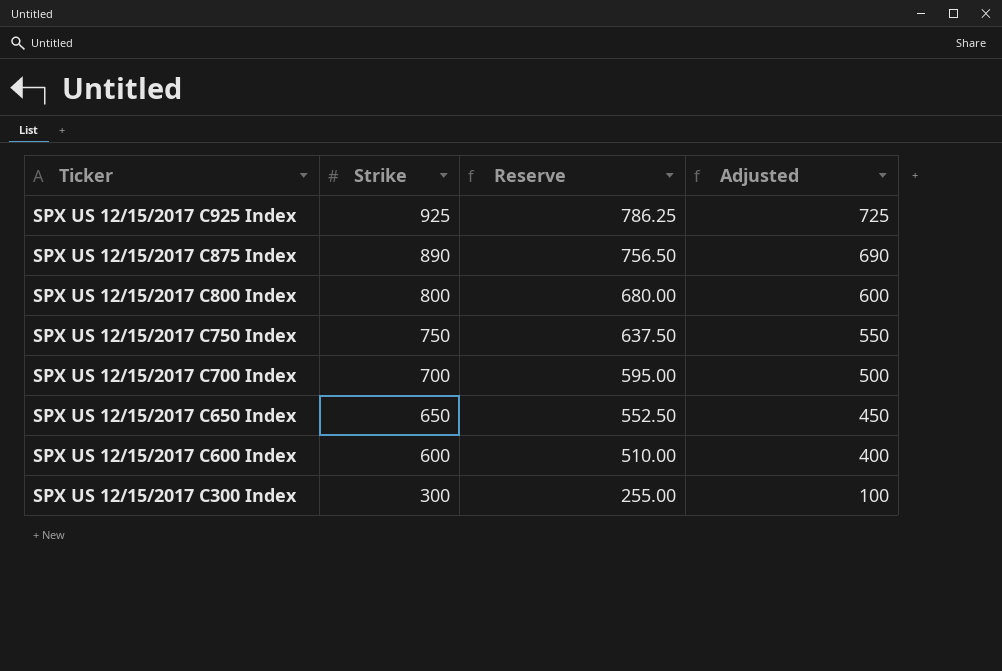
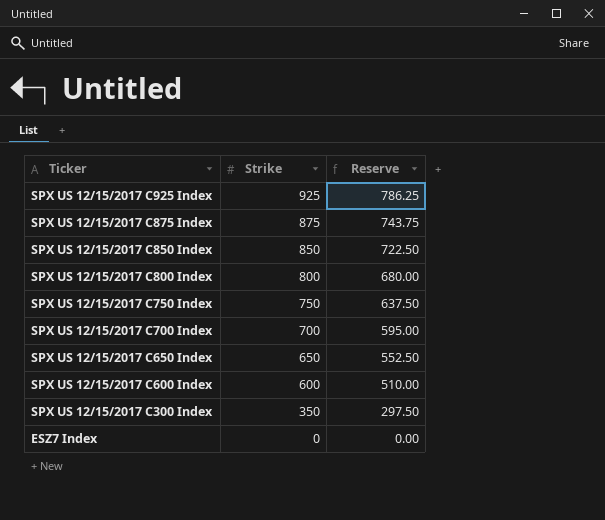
column Adjusted | formula: [Strike] - 200 -> none
SPX US 12/15/2017 C875 Index | Strike: 890 -> 875
SPX US 12/15/2017 C875 Index | Reserve: 756.50 -> 743.75
row SPX US 12/15/2017 C850 Index: none -> 850 | 722.50
SPX US 12/15/2017 C300 Index | Strike: 300 -> 350
SPX US 12/15/2017 C300 Index | Reserve: 255.00 -> 297.50
row ESZ7 Index: none -> 0 | 0.00

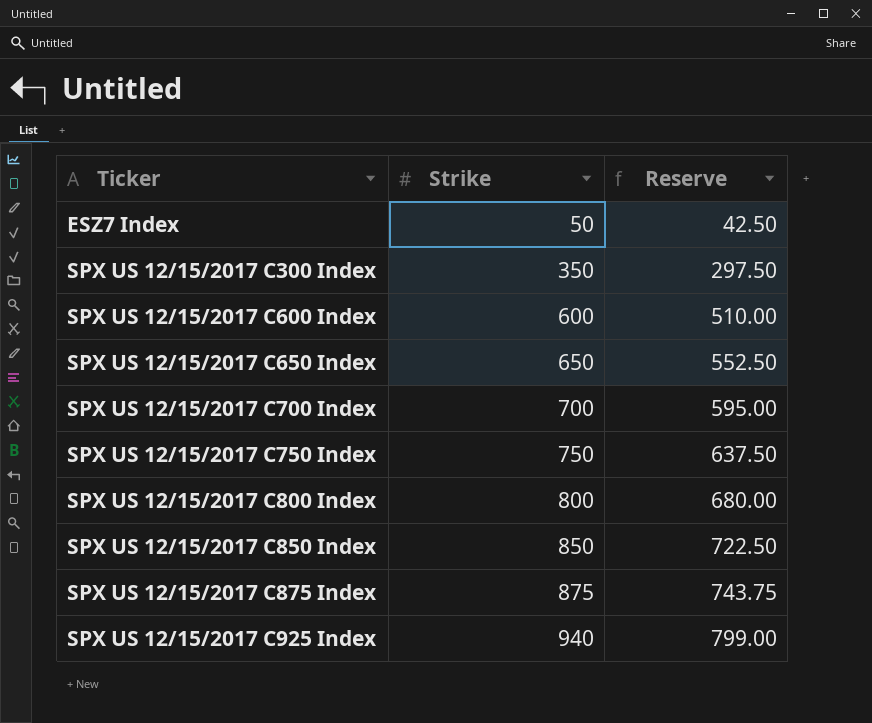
row order: Ticker descending -> Ticker ascending
ESZ7 Index | Strike: 0 -> 50
ESZ7 Index | Reserve: 0.00 -> 42.50
SPX US 12/15/2017 C925 Index | Strike: 925 -> 940
SPX US 12/15/2017 C925 Index | Reserve: 786.25 -> 799.00

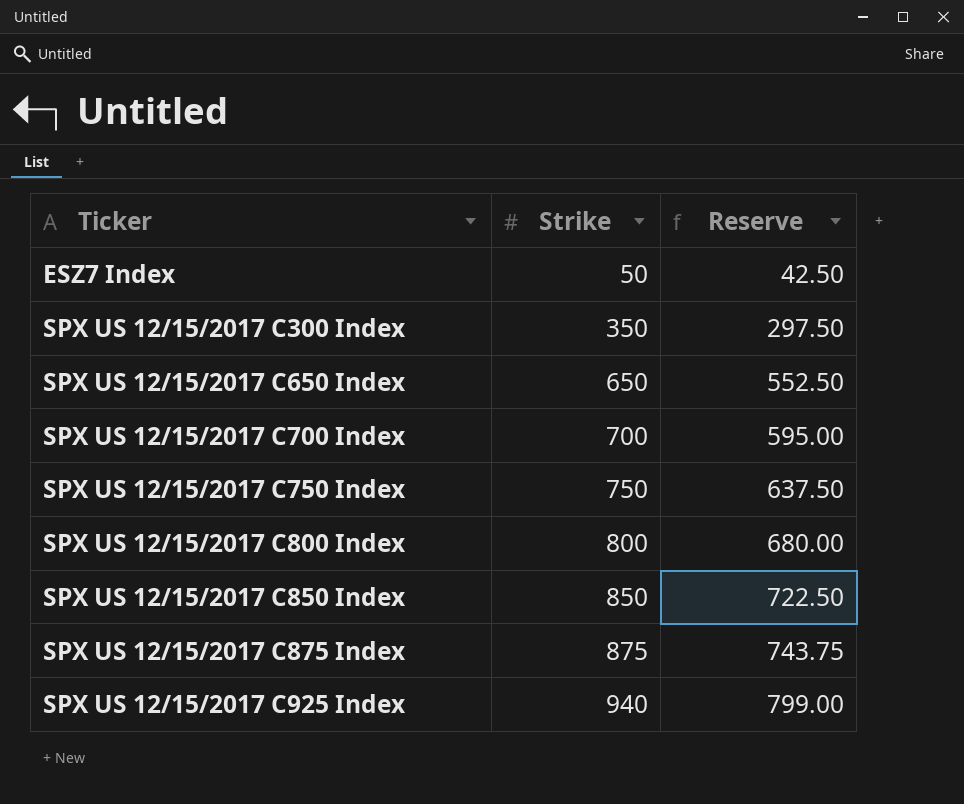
row SPX US 12/15/2017 C600 Index: 600 | 510.00 -> none

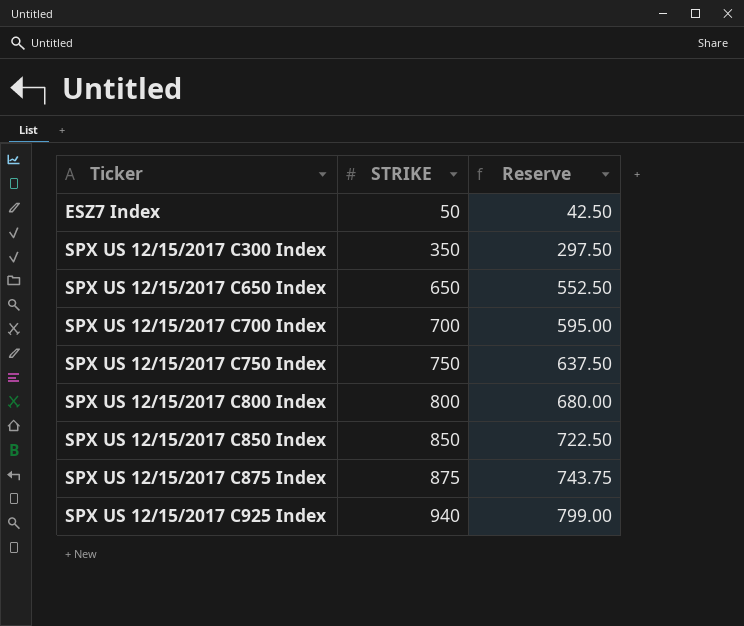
column name: Strike -> STRIKE

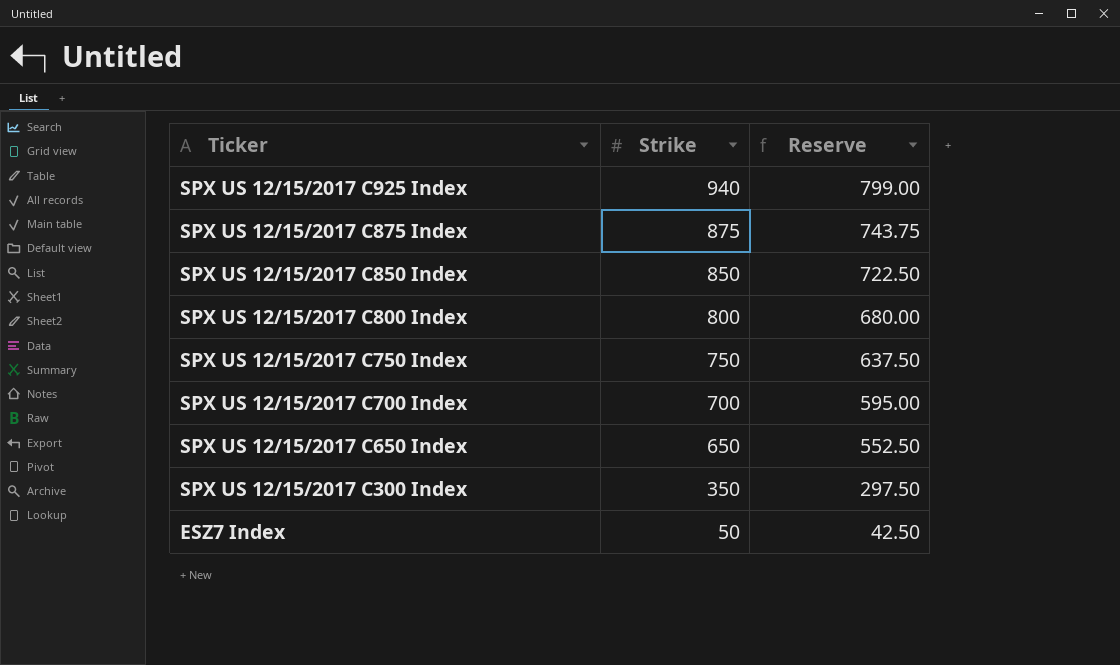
row order: Ticker ascending -> Ticker descending
column name: STRIKE -> Strike

